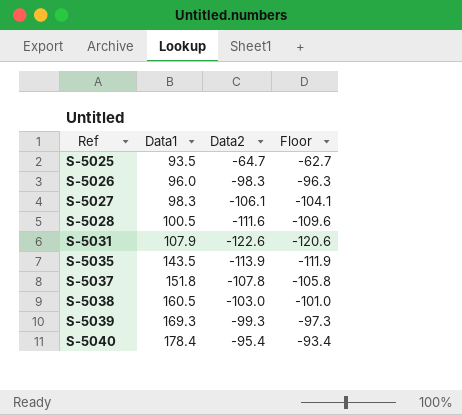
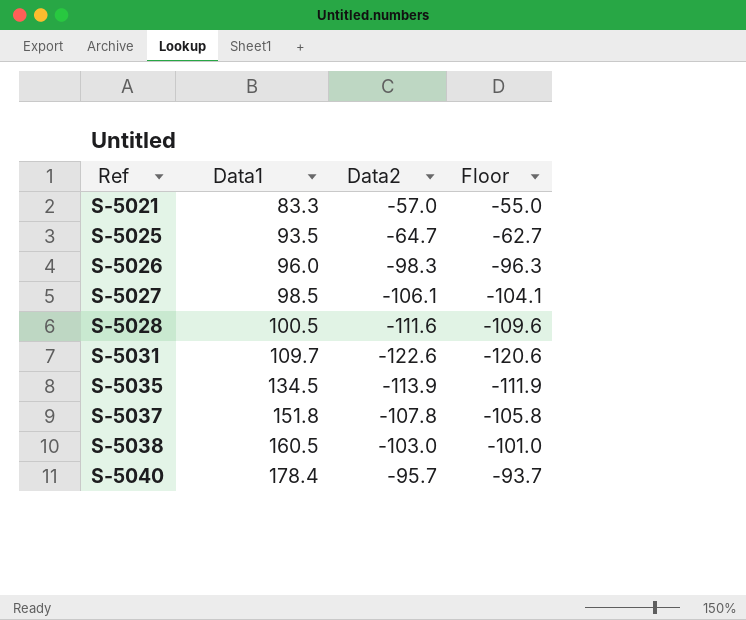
row S-5039: 169.3 | -99.3 | -97.3 -> none
row S-5021: none -> 83.3 | -57.0 | -55.0
S-5027 | Data1: 98.3 -> 98.5
S-5031 | Data1: 107.9 -> 109.7
S-5035 | Data1: 143.5 -> 134.5
S-5040 | Data2: -95.4 -> -95.7
S-5040 | Floor: -93.4 -> -93.7

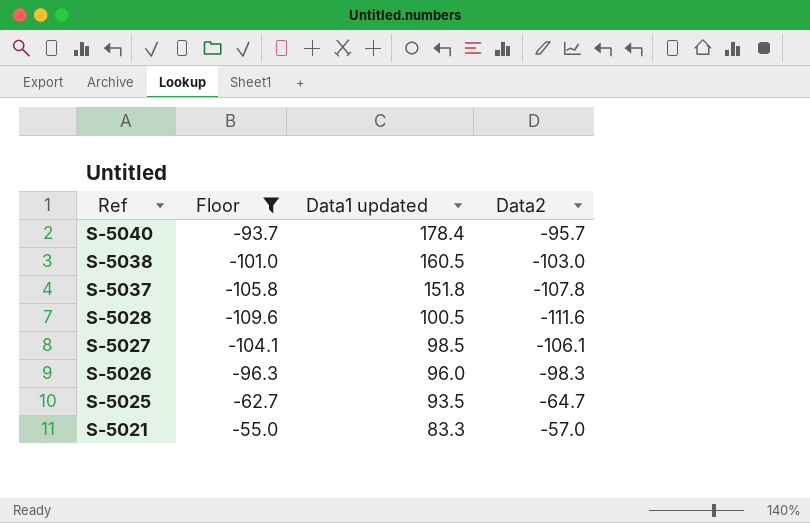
filter: none -> Floor >= -109.6
row order: Ref ascending -> Ref descending
column Floor | position: 4 -> 2
column name: Data1 -> Data1 updated

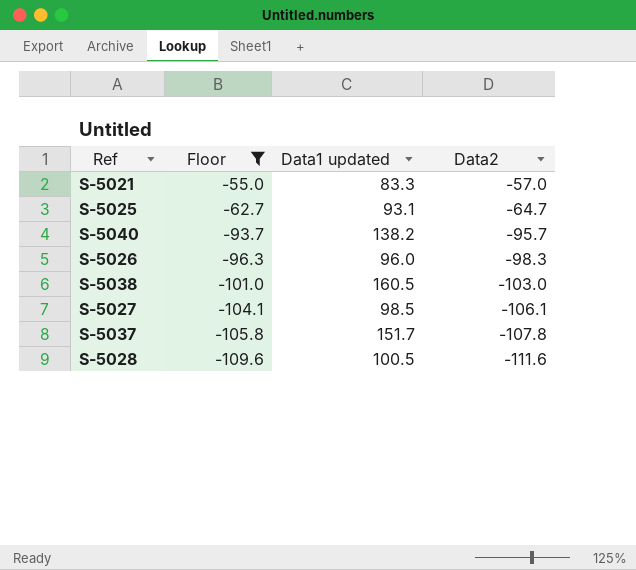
row order: Ref descending -> Floor descending
S-5025 | Data1 updated: 93.5 -> 93.1
S-5040 | Data1 updated: 178.4 -> 138.2
S-5037 | Data1 updated: 151.8 -> 151.7

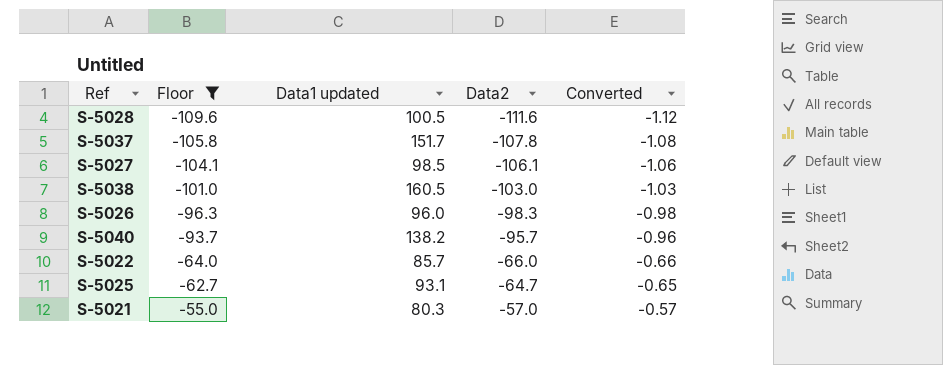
row order: Floor descending -> Floor ascending
column Converted | formula: none -> [Data2] * 0.01
row S-5022: none -> -64.0 | 85.7 | -66.0 | -0.66
S-5021 | Data1 updated: 83.3 -> 80.3

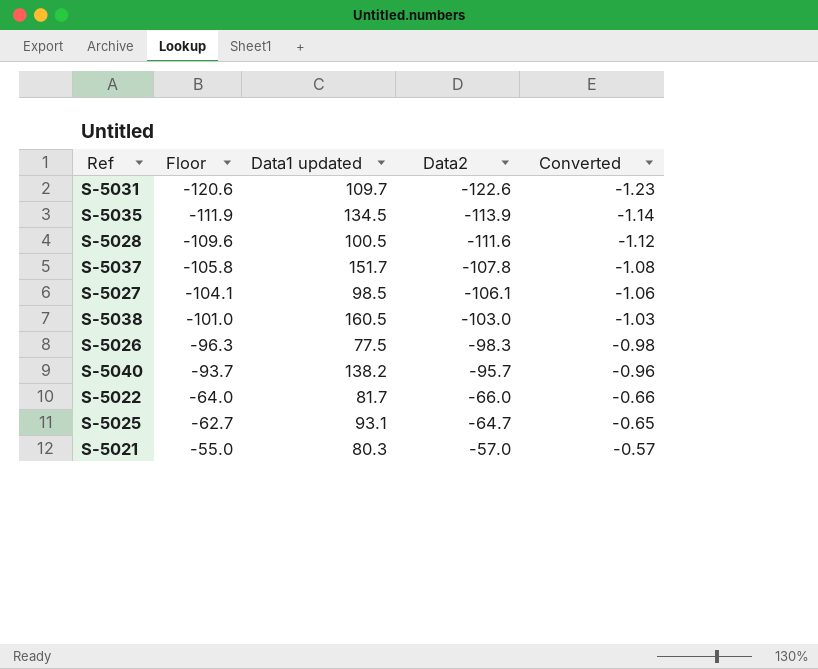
filter: Floor >= -109.6 -> none
S-5026 | Data1 updated: 96.0 -> 77.5
S-5022 | Data1 updated: 85.7 -> 81.7

